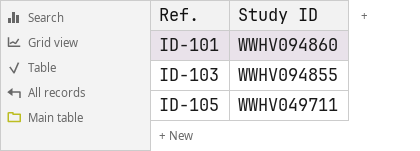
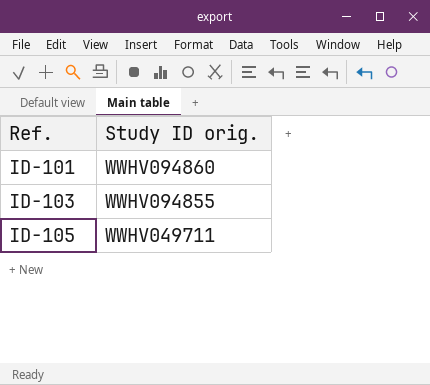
column name: Study ID -> Study ID orig.

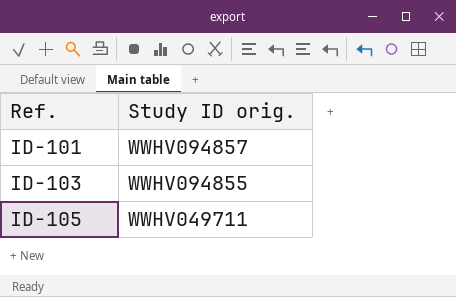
ID-101 | Study ID orig.: WWHV094860 -> WWHV094857

